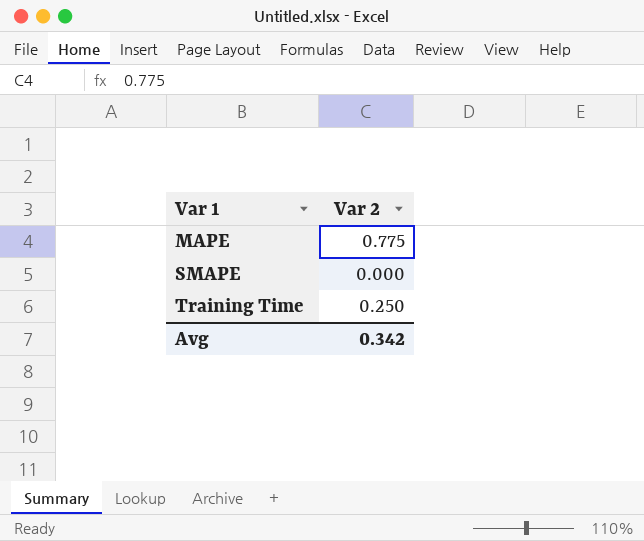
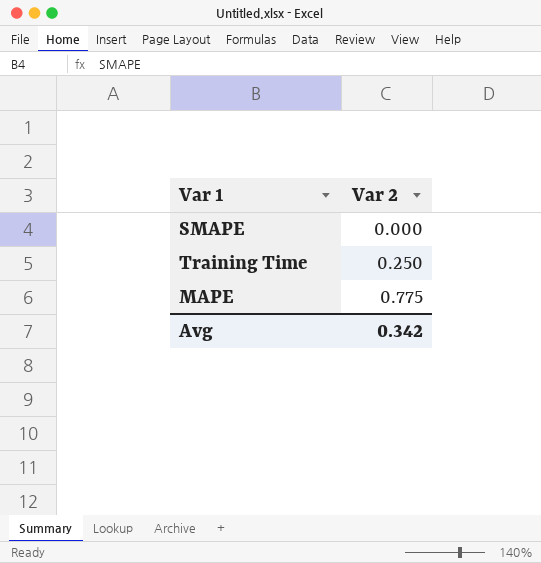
row order: Var 1 ascending -> Var 2 ascending

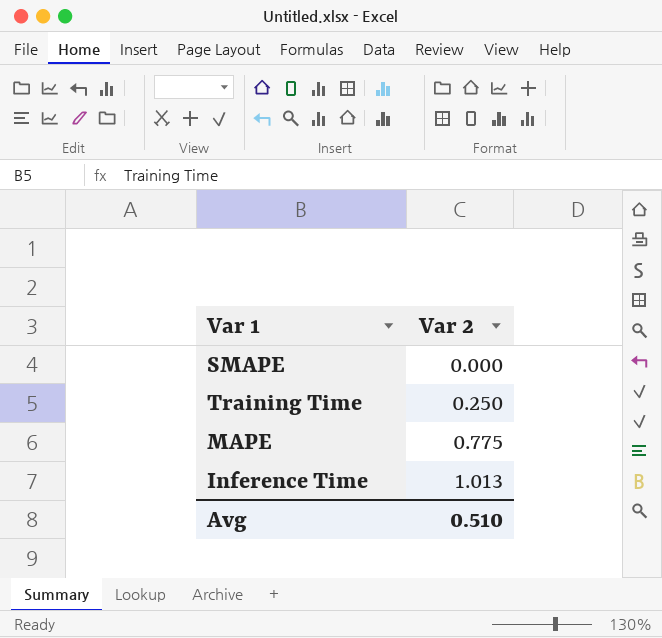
row Inference Time: none -> 1.013
Avg | Var 2: 0.342 -> 0.510

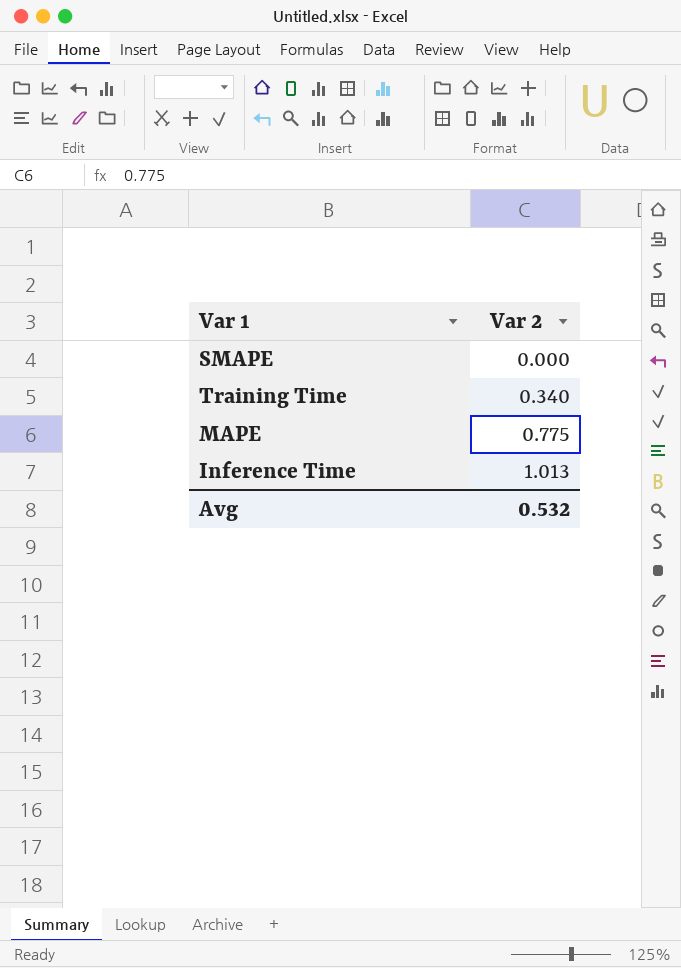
Training Time | Var 2: 0.250 -> 0.340
Avg | Var 2: 0.510 -> 0.532

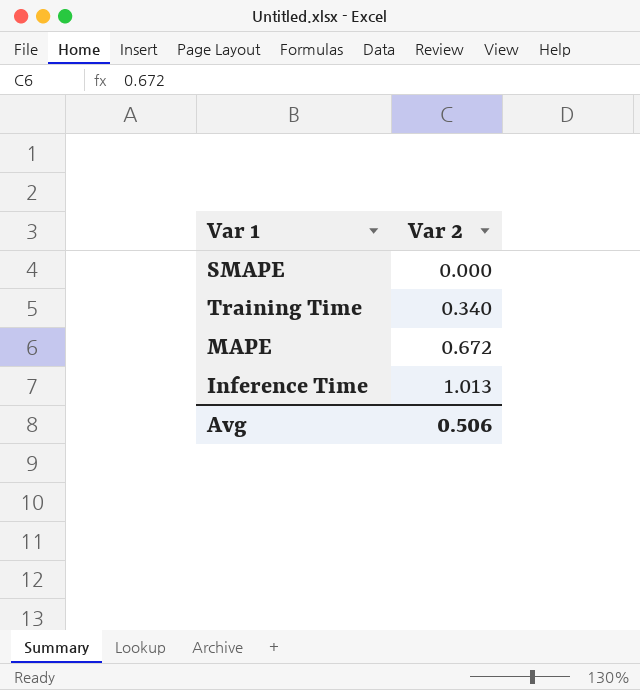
MAPE | Var 2: 0.775 -> 0.672
Avg | Var 2: 0.532 -> 0.506

